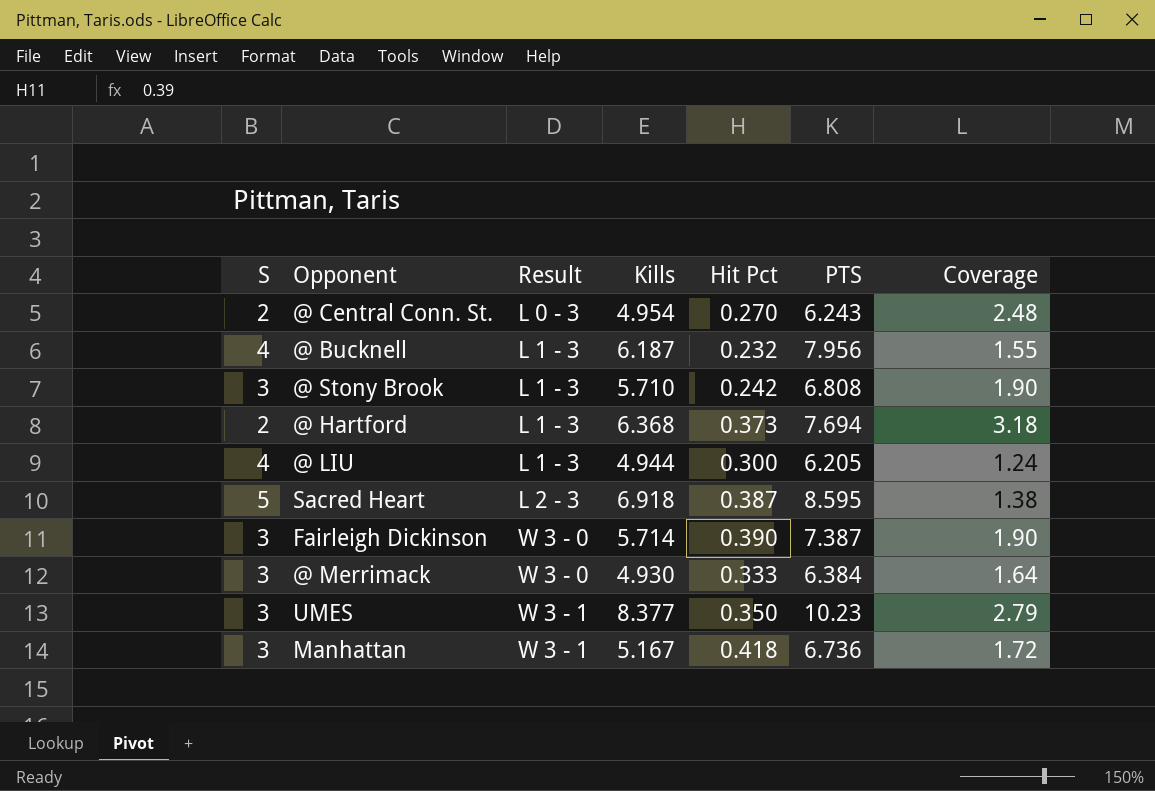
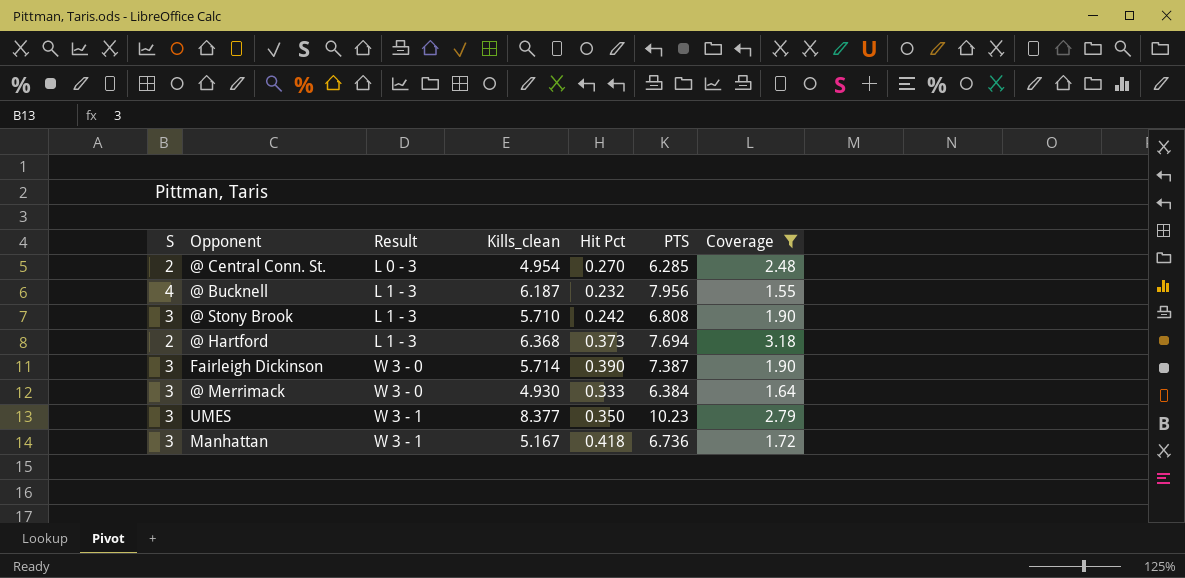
filter: none -> Coverage >= 1.55
column name: Kills -> Kills_clean
@ Central Conn. St. | PTS: 6.243 -> 6.285

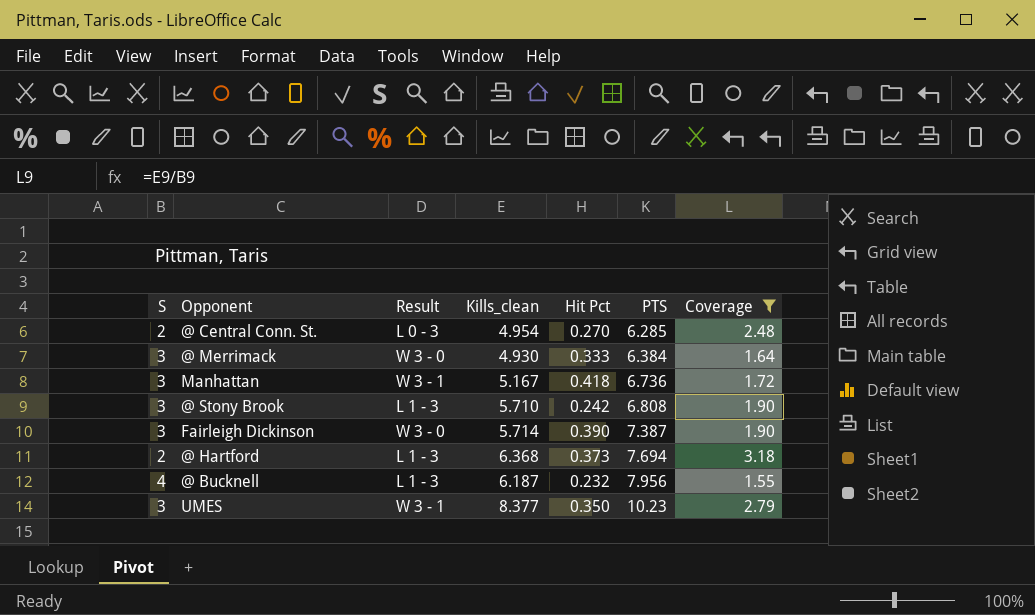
row order: Result ascending -> PTS ascending

